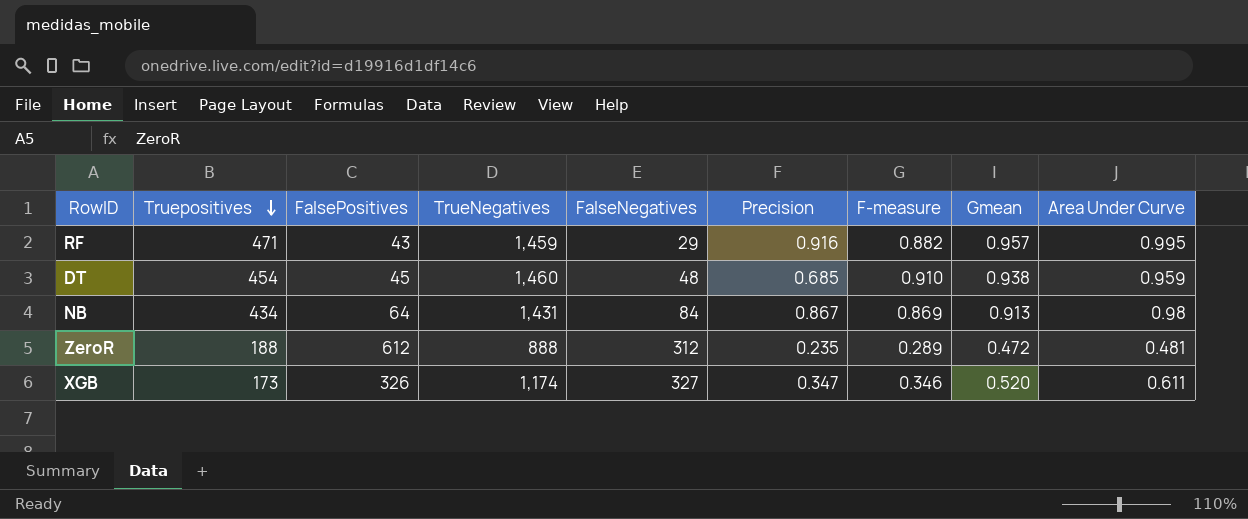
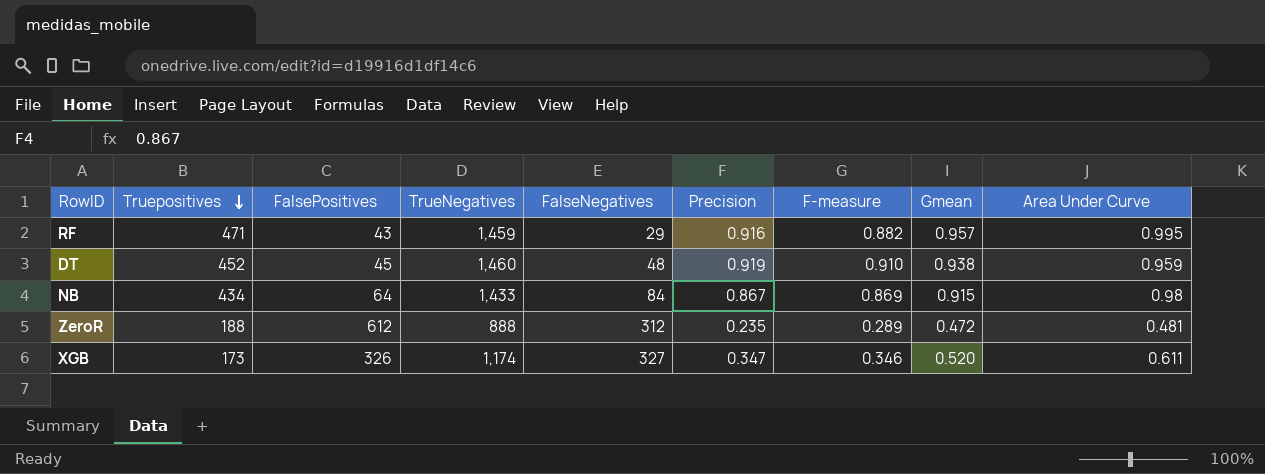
DT | Truepositives: 454 -> 452
DT | Precision: 0.685 -> 0.919
NB | TrueNegatives: 1,431 -> 1,433
NB | Gmean: 0.913 -> 0.915

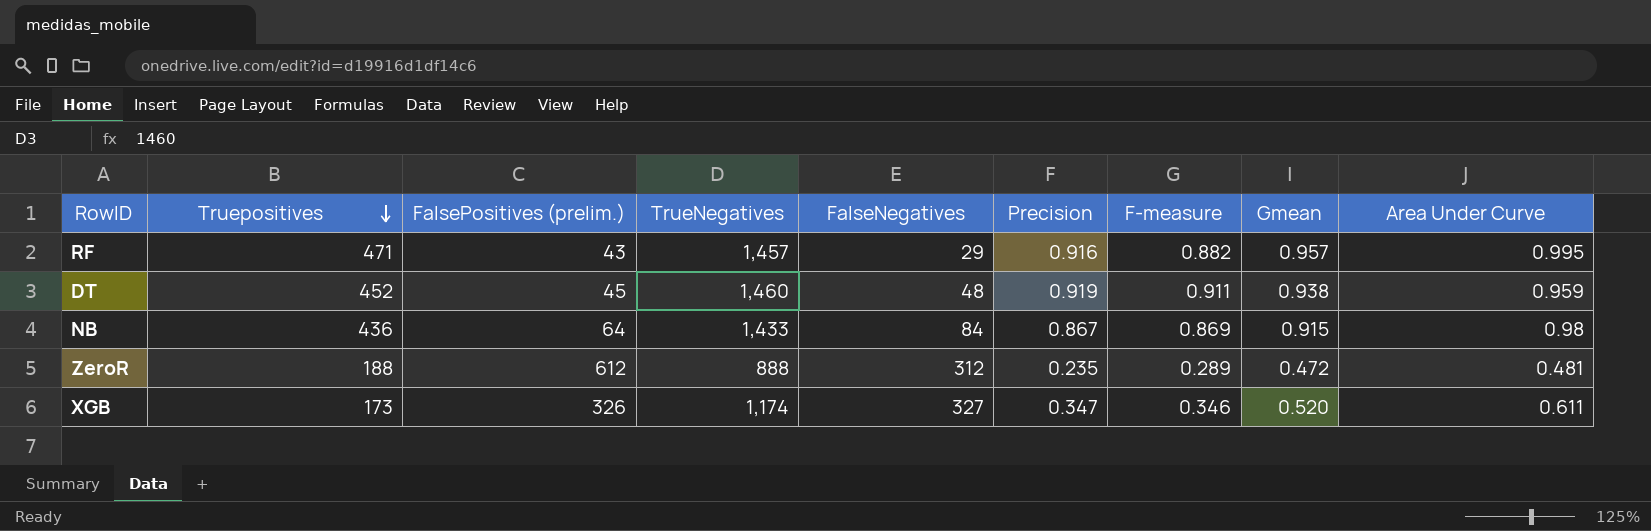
column name: FalsePositives -> FalsePositives (prelim.)
RF | TrueNegatives: 1,459 -> 1,457
DT | F-measure: 0.910 -> 0.911
NB | Truepositives: 434 -> 436

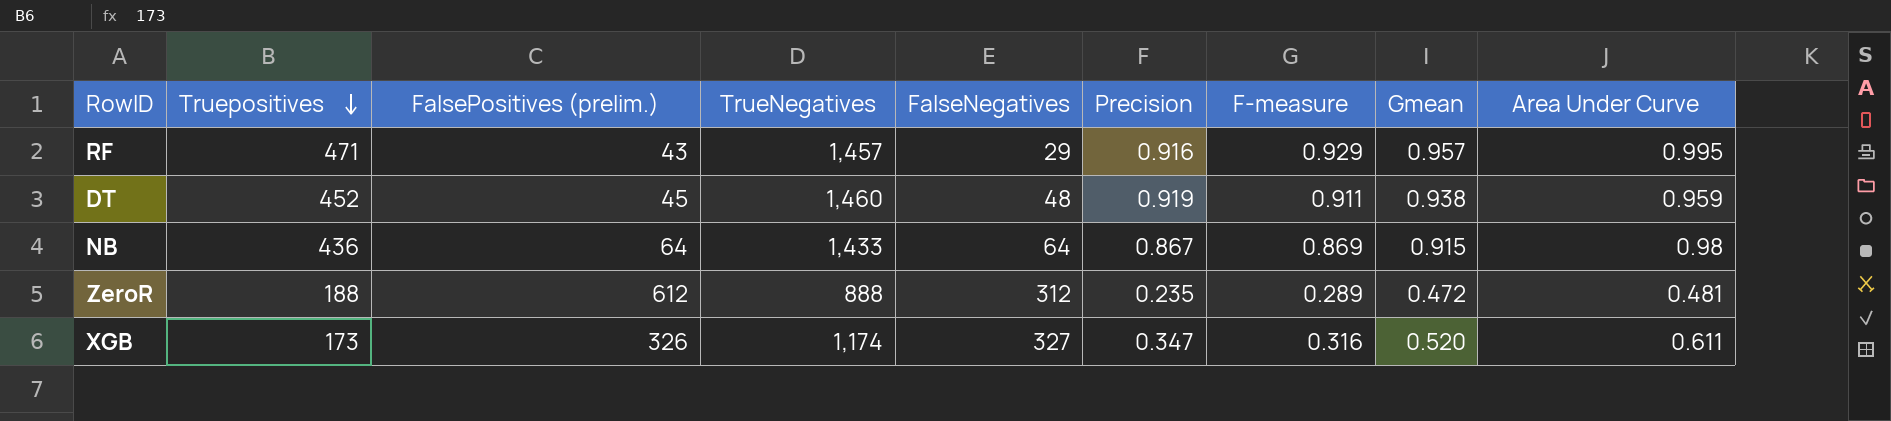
RF | F-measure: 0.882 -> 0.929
NB | FalseNegatives: 84 -> 64
XGB | F-measure: 0.346 -> 0.316

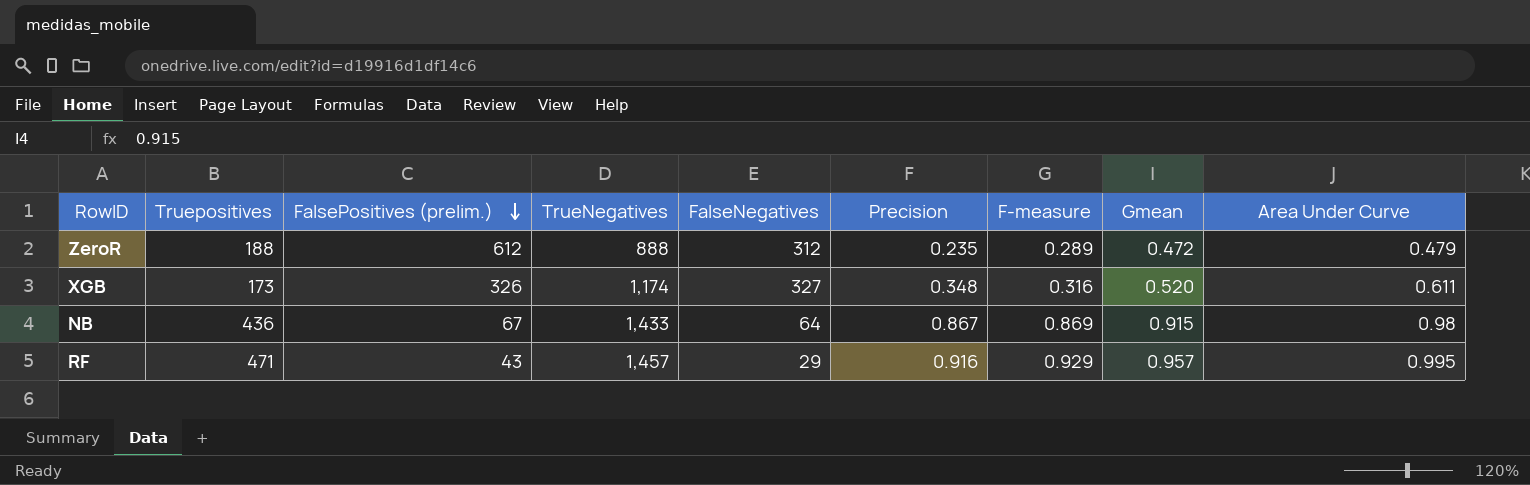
row order: Truepositives descending -> FalsePositives (prelim.) descending
row DT: 452 | 45 | 1,460 | 48 | 0.919 | 0.911 | 0.938 | 0.959 -> none
ZeroR | Area Under Curve: 0.481 -> 0.479
XGB | Precision: 0.347 -> 0.348
NB | FalsePositives (prelim.): 64 -> 67

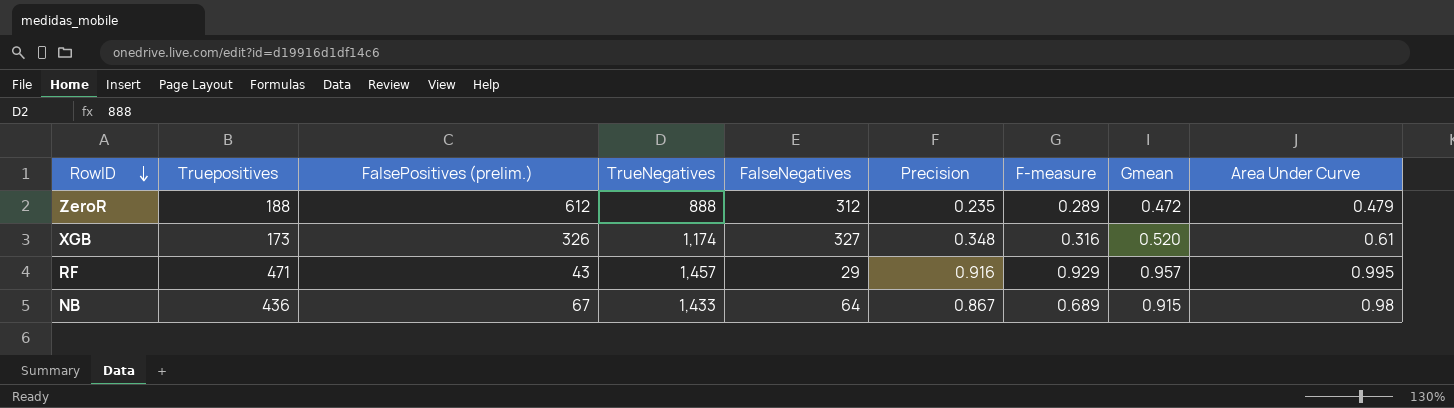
row order: FalsePositives (prelim.) descending -> RowID descending
XGB | Area Under Curve: 0.611 -> 0.61
NB | F-measure: 0.869 -> 0.689

